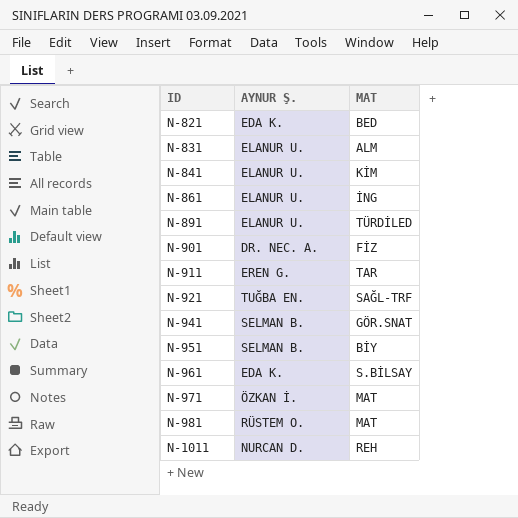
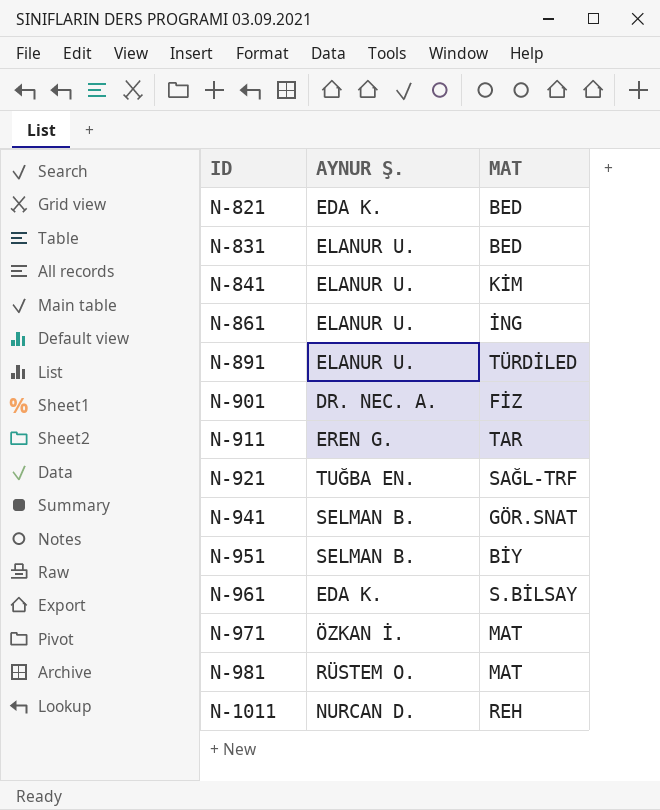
N-831 | MAT: ALM -> BED

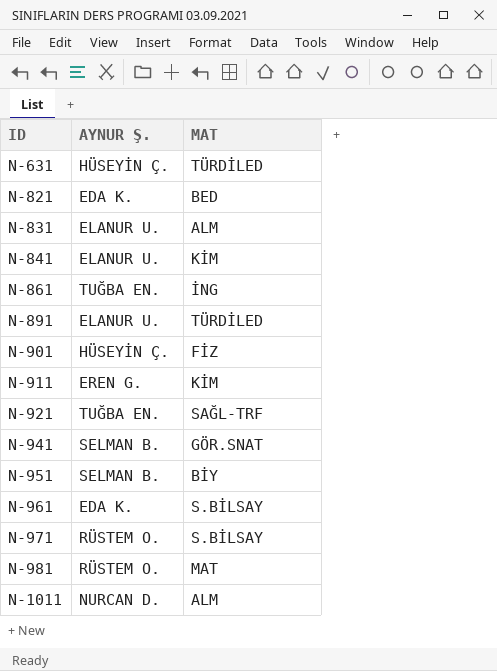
row N-631: none -> HÜSEYİN Ç. | TÜRDİLED
N-831 | MAT: BED -> ALM
N-861 | AYNUR Ş.: ELANUR U. -> TUĞBA EN.
N-901 | AYNUR Ş.: DR. NEC. A. -> HÜSEYİN Ç.
N-911 | MAT: TAR -> KİM
N-971 | AYNUR Ş.: ÖZKAN İ. -> RÜSTEM O.
N-971 | MAT: MAT -> S.BİLSAY
N-1011 | MAT: REH -> ALM

